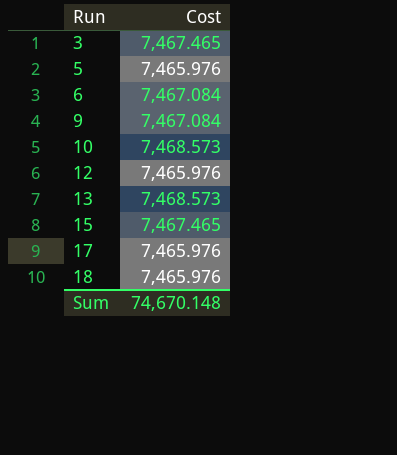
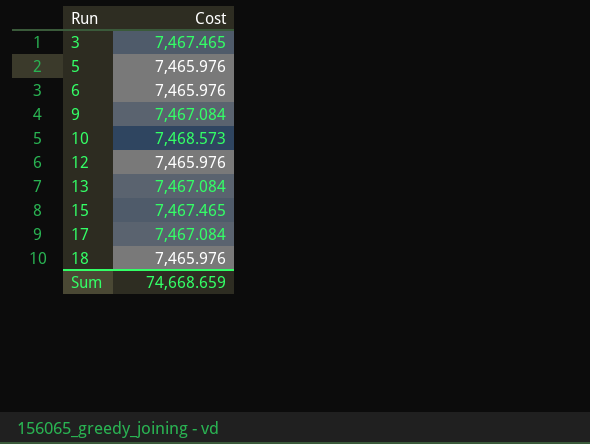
6 | Cost: 7,467.084 -> 7,465.976
13 | Cost: 7,468.573 -> 7,467.084
17 | Cost: 7,465.976 -> 7,467.084
Sum | Cost: 74,670.148 -> 74,668.659

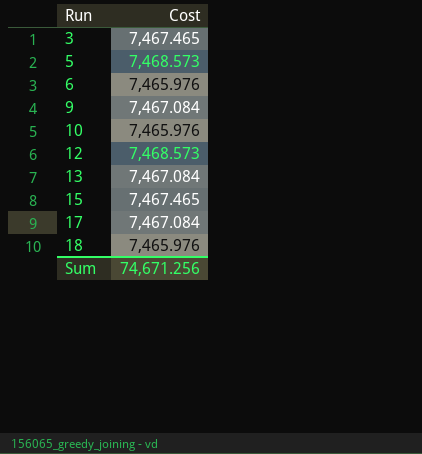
5 | Cost: 7,465.976 -> 7,468.573
10 | Cost: 7,468.573 -> 7,465.976
12 | Cost: 7,465.976 -> 7,468.573
Sum | Cost: 74,668.659 -> 74,671.256

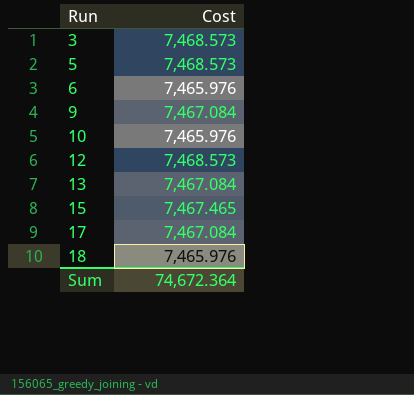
3 | Cost: 7,467.465 -> 7,468.573
Sum | Cost: 74,671.256 -> 74,672.364

